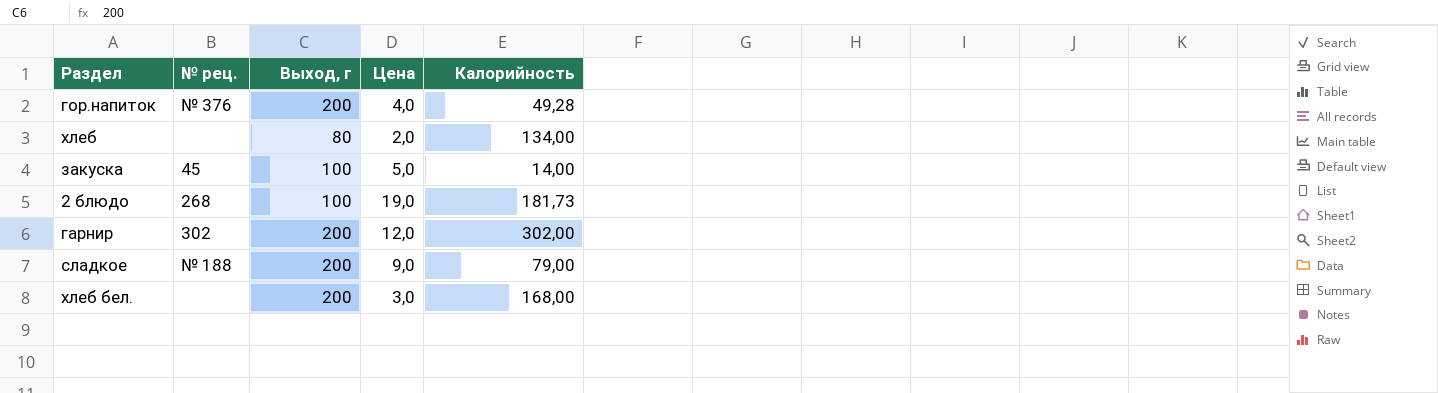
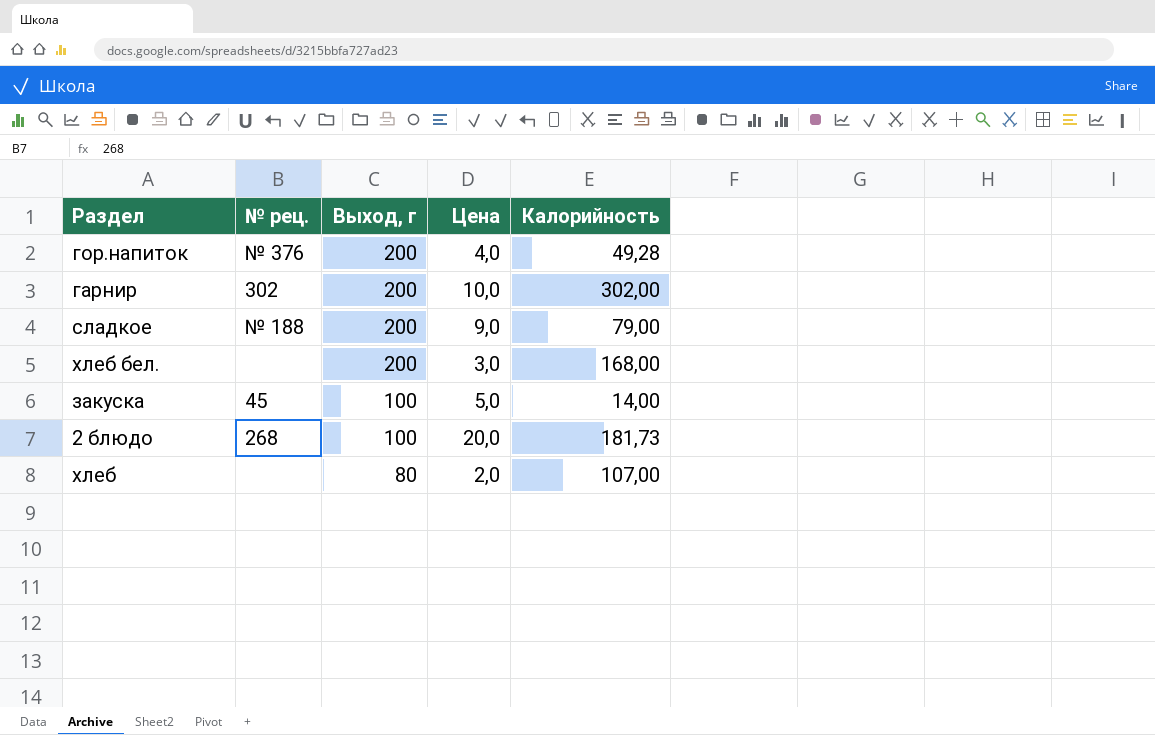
row order: none -> Выход, г descending
гарнир | Цена: 12,0 -> 10,0
2 блюдо | Цена: 19,0 -> 20,0
хлеб | Калорийность: 134,00 -> 107,00

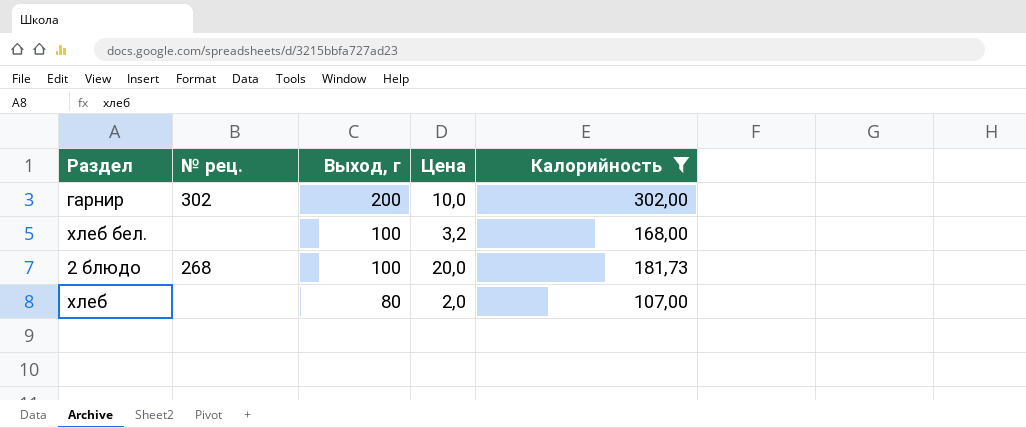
filter: none -> Калорийность >= 107,00
хлеб бел. | Выход, г: 200 -> 100
хлеб бел. | Цена: 3,0 -> 3,2

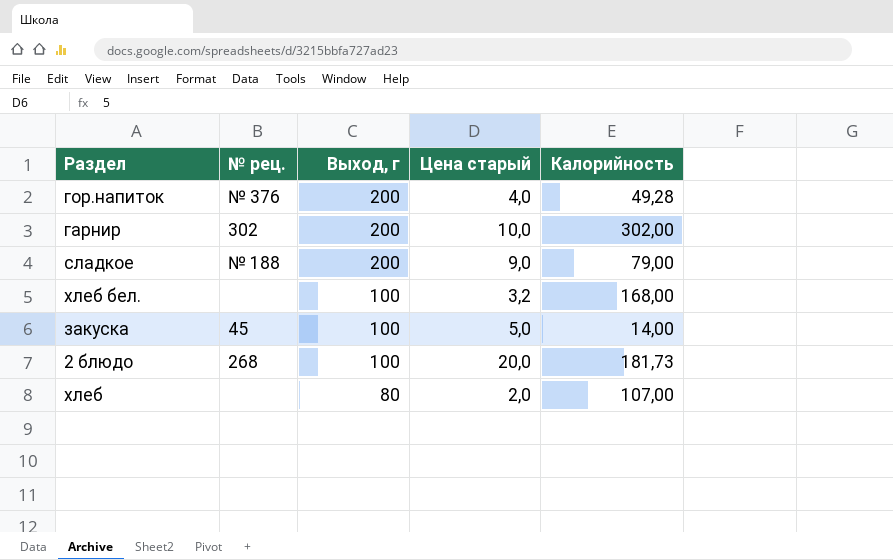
filter: Калорийность >= 107,00 -> none
column name: Цена -> Цена старый

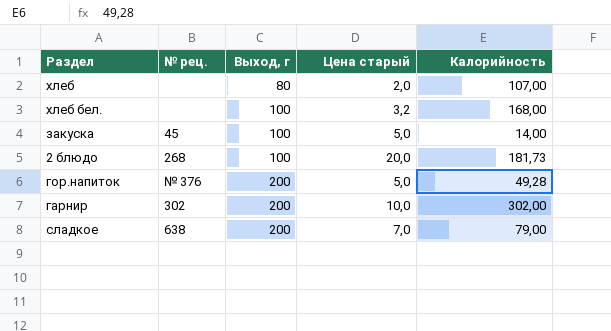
row order: Выход, г descending -> Выход, г ascending
гор.напиток | Цена старый: 4,0 -> 5,0
сладкое | № рец.: № 188 -> 638
сладкое | Цена старый: 9,0 -> 7,0

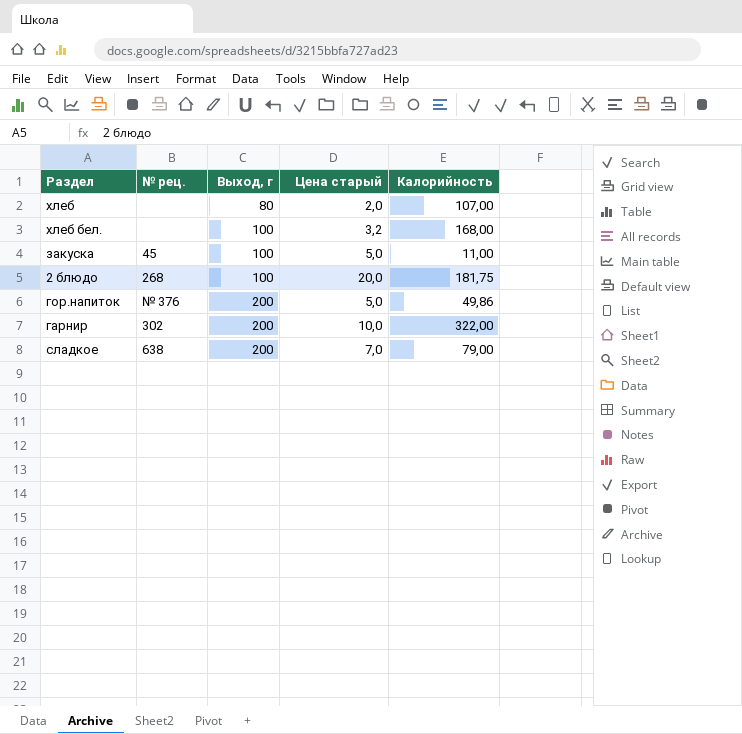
закуска | Калорийность: 14,00 -> 11,00
2 блюдо | Калорийность: 181,73 -> 181,75
гор.напиток | Калорийность: 49,28 -> 49,86
гарнир | Калорийность: 302,00 -> 322,00

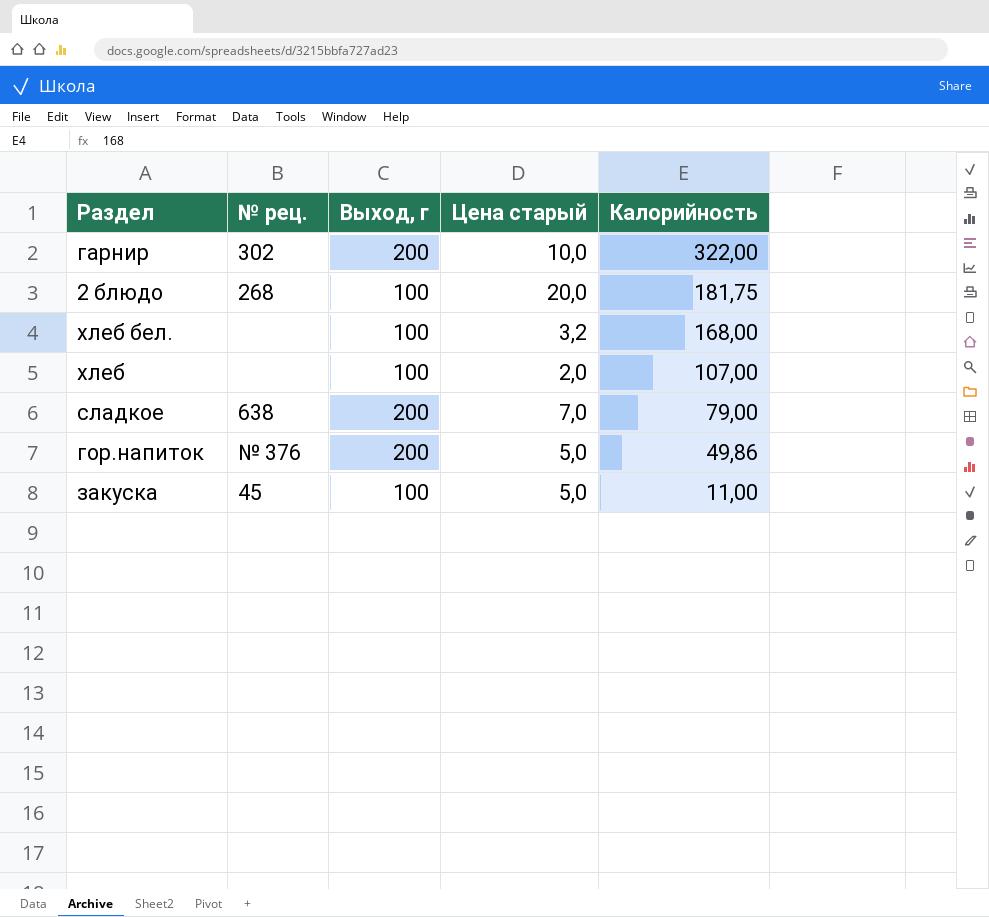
row order: Выход, г ascending -> Калорийность descending
хлеб | Выход, г: 80 -> 100

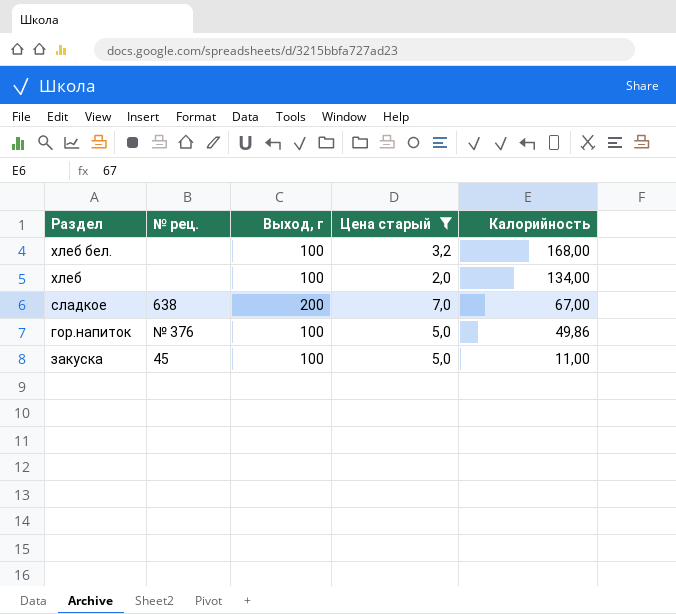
filter: none -> Цена старый <= 7,0
хлеб | Калорийность: 107,00 -> 134,00
сладкое | Калорийность: 79,00 -> 67,00
гор.напиток | Выход, г: 200 -> 100

